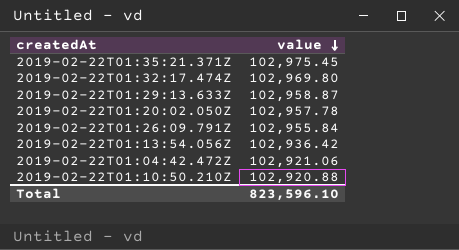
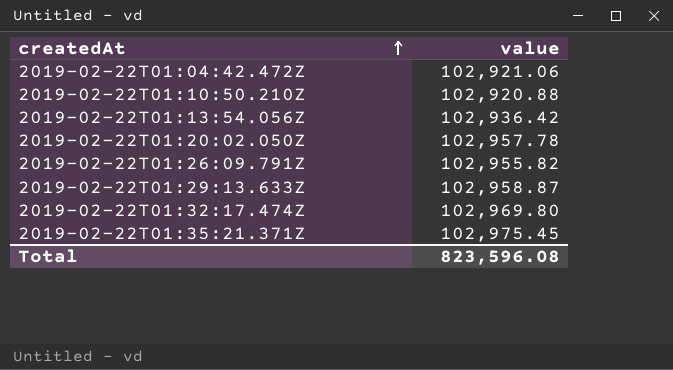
row order: value descending -> createdAt ascending
2019-02-22T01:26:09.791Z | value: 102,955.84 -> 102,955.82
Total | value: 823,596.10 -> 823,596.08

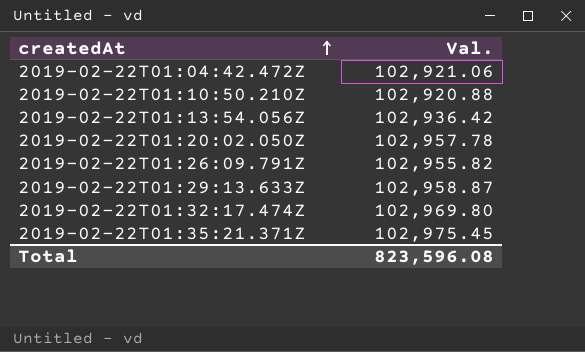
column name: value -> Val.

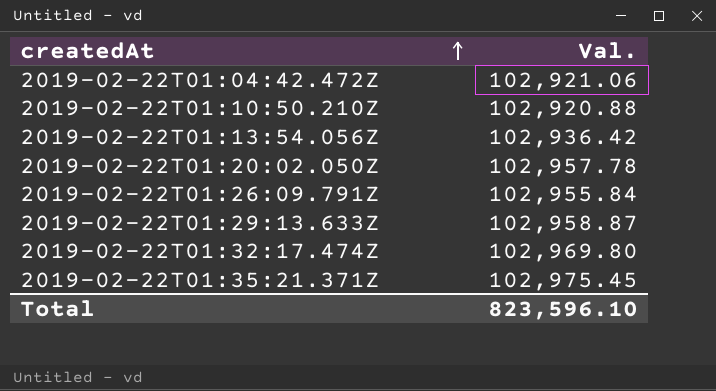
2019-02-22T01:26:09.791Z | Val.: 102,955.82 -> 102,955.84
Total | Val.: 823,596.08 -> 823,596.10

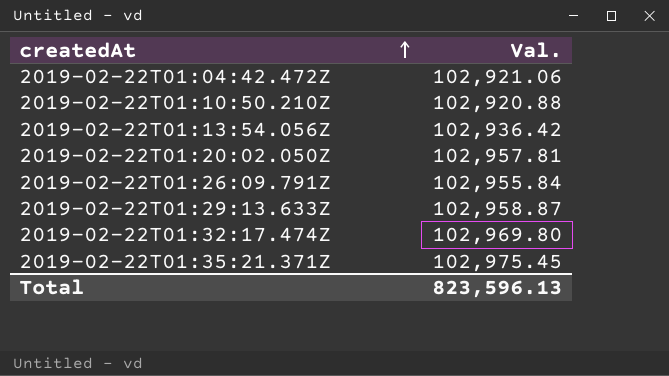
2019-02-22T01:20:02.050Z | Val.: 102,957.78 -> 102,957.81
Total | Val.: 823,596.10 -> 823,596.13

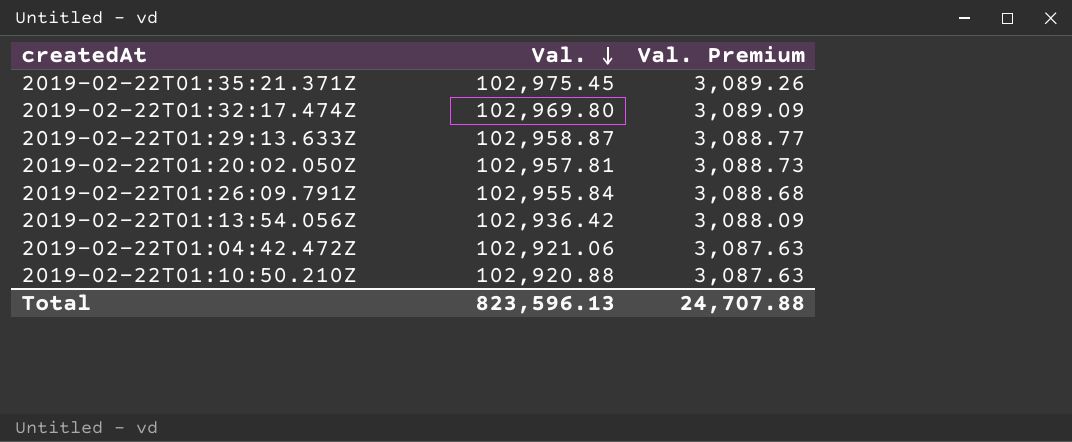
row order: createdAt ascending -> Val. descending
column Val. Premium | formula: none -> [Val.] * 0.03

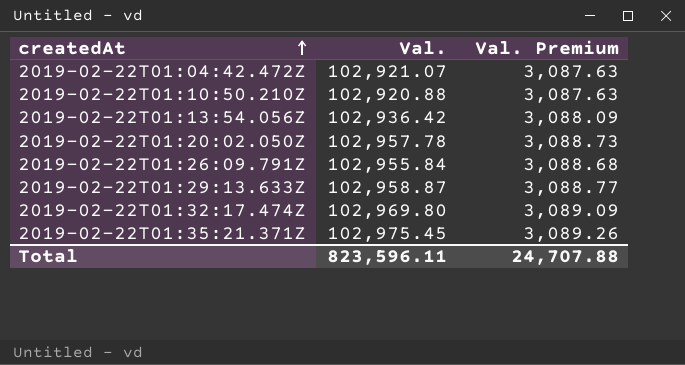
row order: Val. descending -> createdAt ascending
2019-02-22T01:04:42.472Z | Val.: 102,921.06 -> 102,921.07
2019-02-22T01:20:02.050Z | Val.: 102,957.81 -> 102,957.78
Total | Val.: 823,596.13 -> 823,596.11

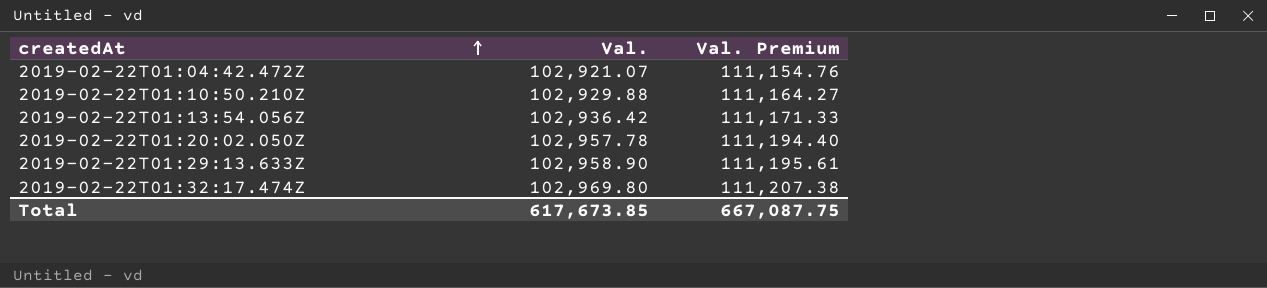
column Val. Premium | formula: [Val.] * 0.03 -> [Val.] * 1.08
row 2019-02-22T01:26:09.791Z: 102,955.84 | 3,088.68 -> none
row 2019-02-22T01:35:21.371Z: 102,975.45 | 3,089.26 -> none
2019-02-22T01:10:50.210Z | Val.: 102,920.88 -> 102,929.88
2019-02-22T01:29:13.633Z | Val.: 102,958.87 -> 102,958.90
Total | Val.: 823,596.11 -> 617,673.85
Total | Val. Premium: 24,707.88 -> 667,087.75

